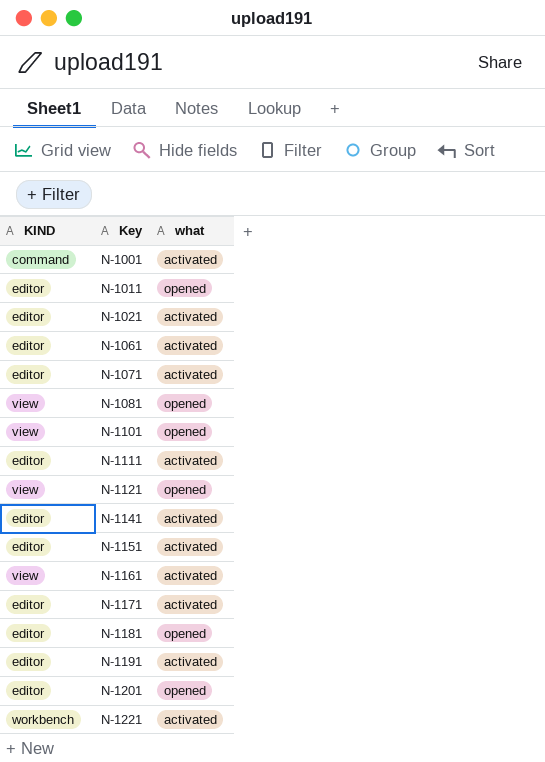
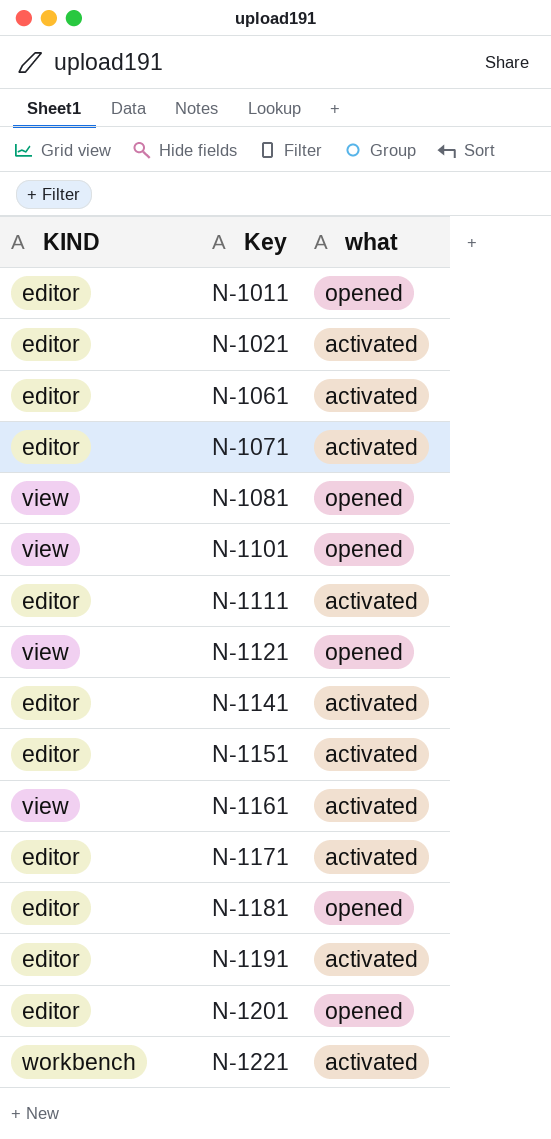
row N-1001: command | activated -> none

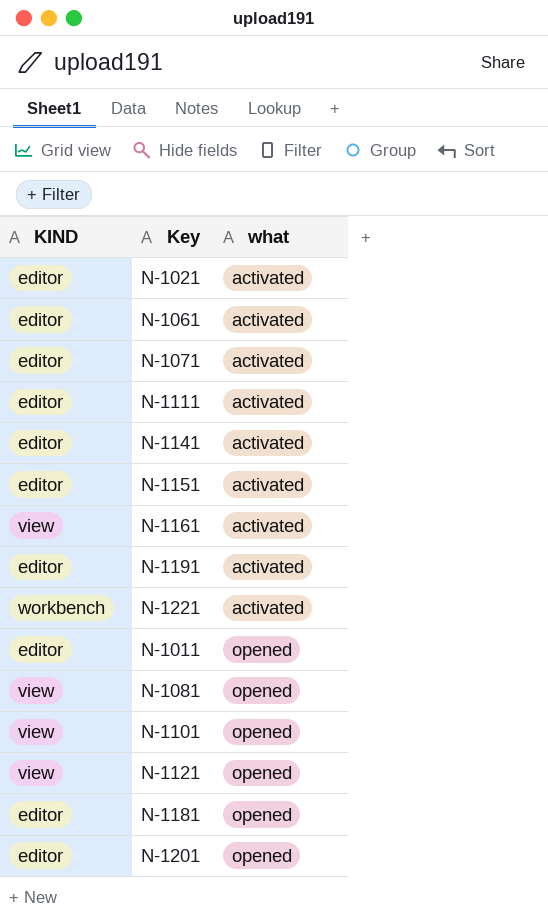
row order: Key ascending -> what ascending
row N-1171: editor | activated -> none

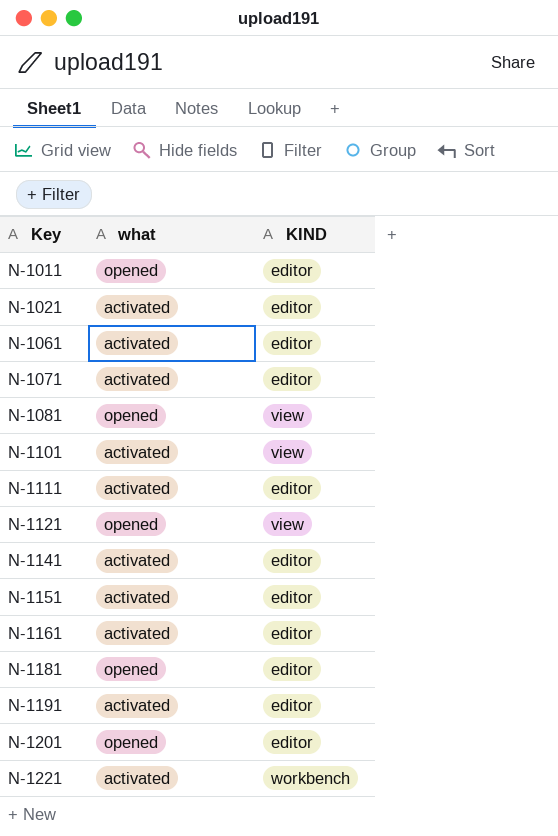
row order: what ascending -> Key ascending
column KIND | position: 1 -> 3
N-1101 | what: opened -> activated
N-1161 | KIND: view -> editor

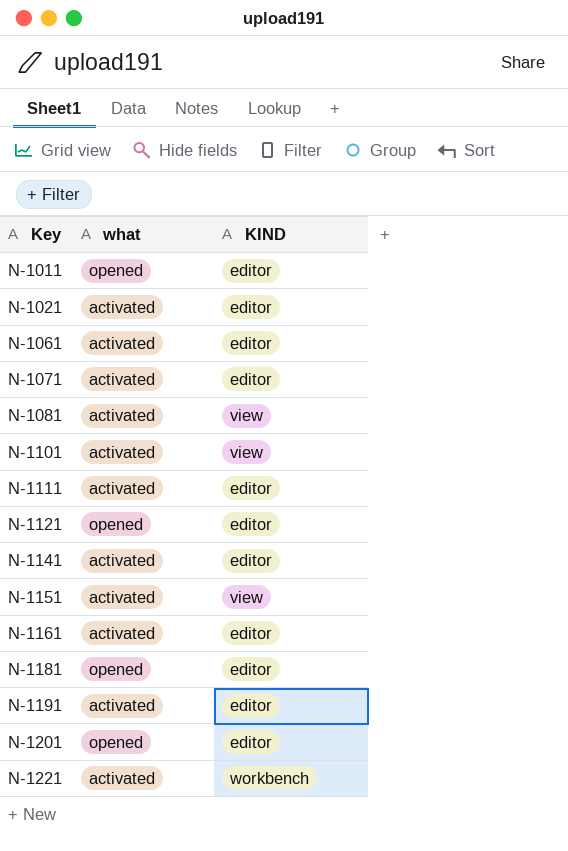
N-1081 | what: opened -> activated
N-1121 | KIND: view -> editor
N-1151 | KIND: editor -> view

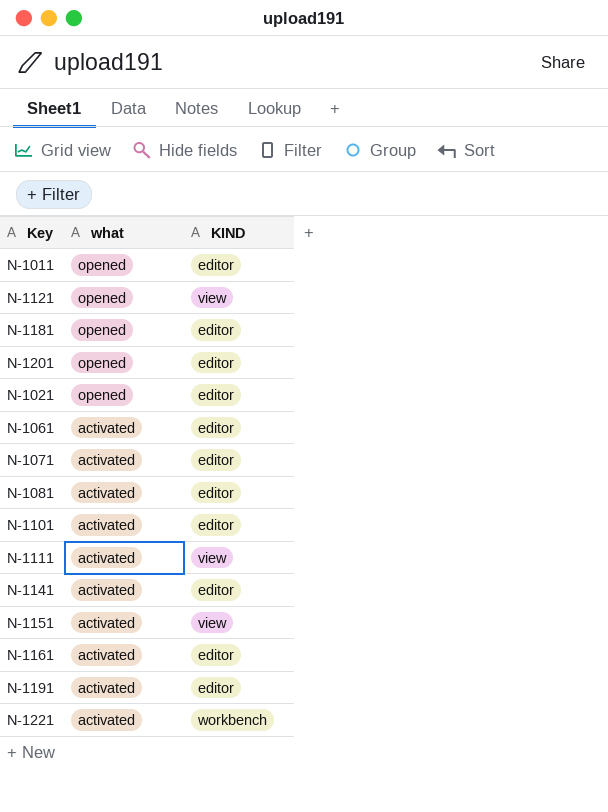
row order: Key ascending -> what descending
N-1121 | KIND: editor -> view
N-1021 | what: activated -> opened
N-1081 | KIND: view -> editor
N-1101 | KIND: view -> editor
N-1111 | KIND: editor -> view

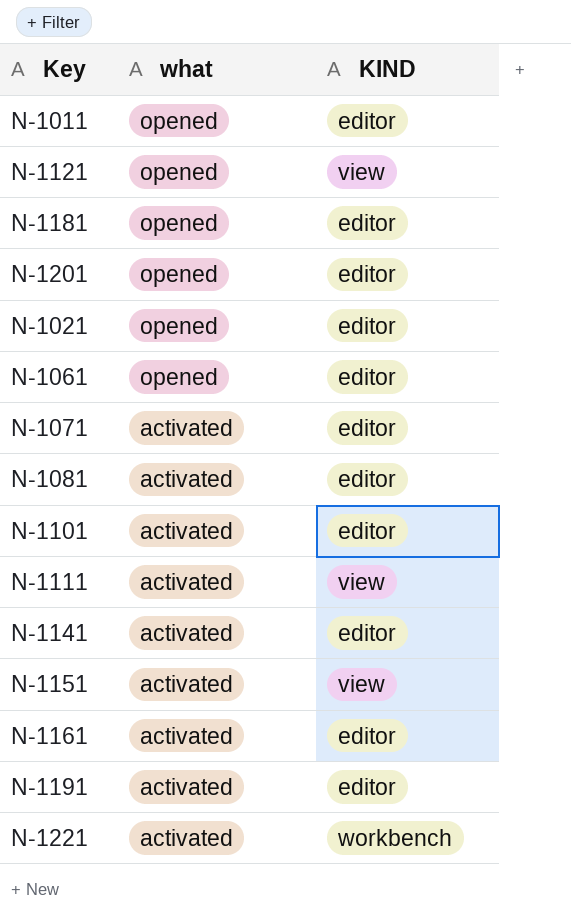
N-1061 | what: activated -> opened

